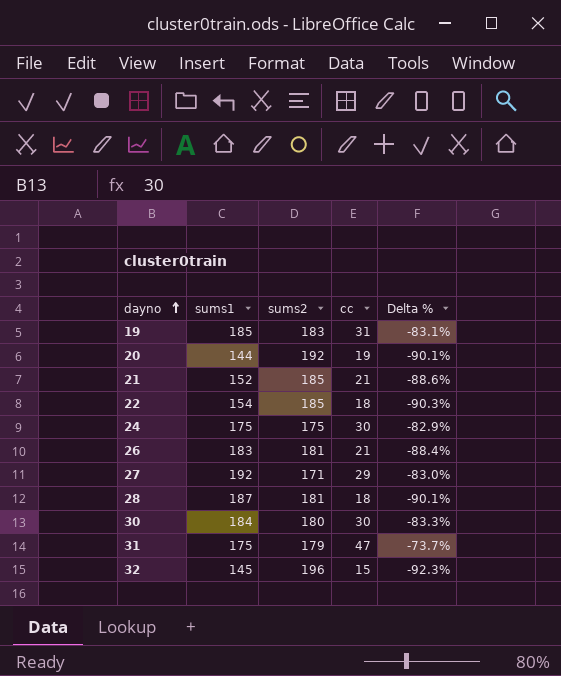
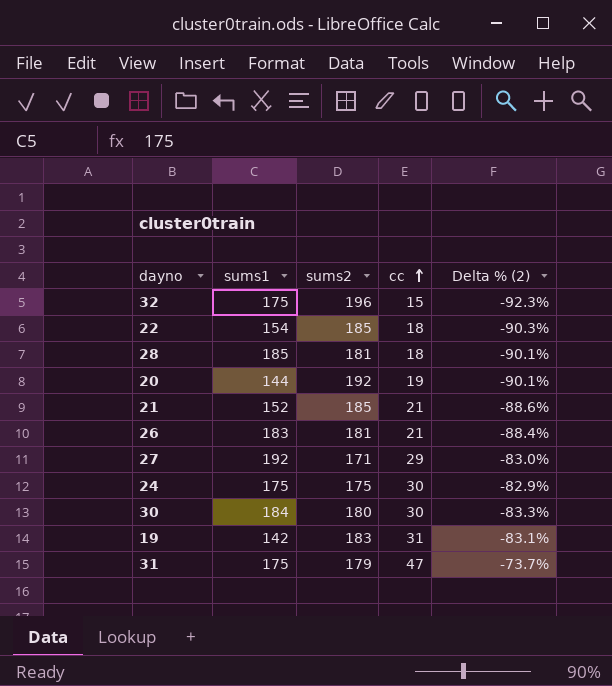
row order: dayno ascending -> cc ascending
column name: Delta % -> Delta % (2)
32 | sums1: 145 -> 175
28 | sums1: 187 -> 185
19 | sums1: 185 -> 142

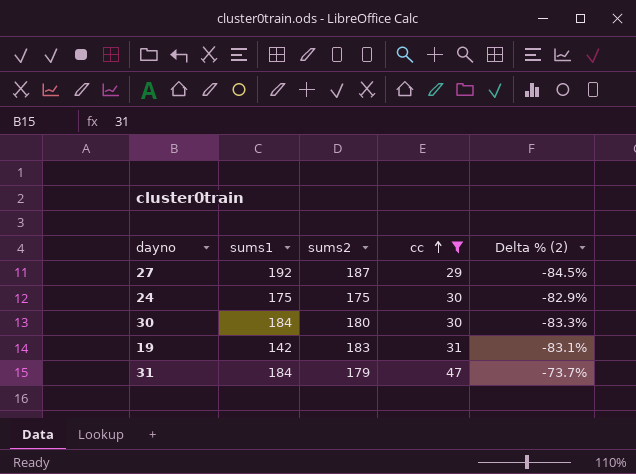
filter: none -> cc >= 29
27 | sums2: 171 -> 187
27 | Delta % (2): -83.0% -> -84.5%
31 | sums1: 175 -> 184

